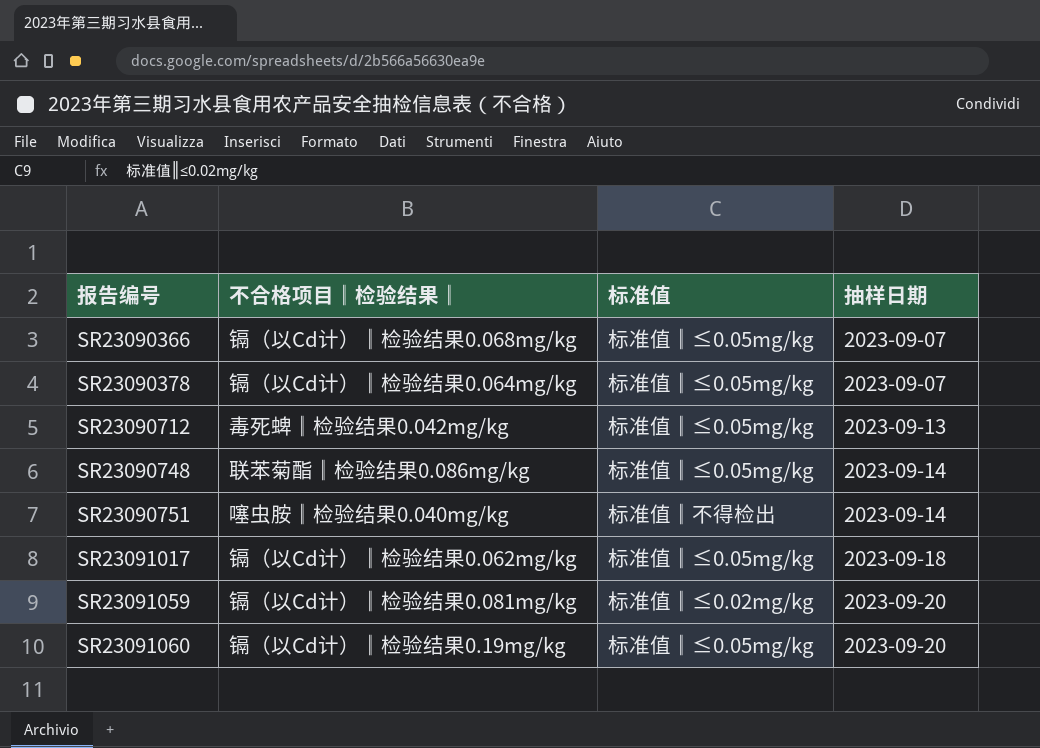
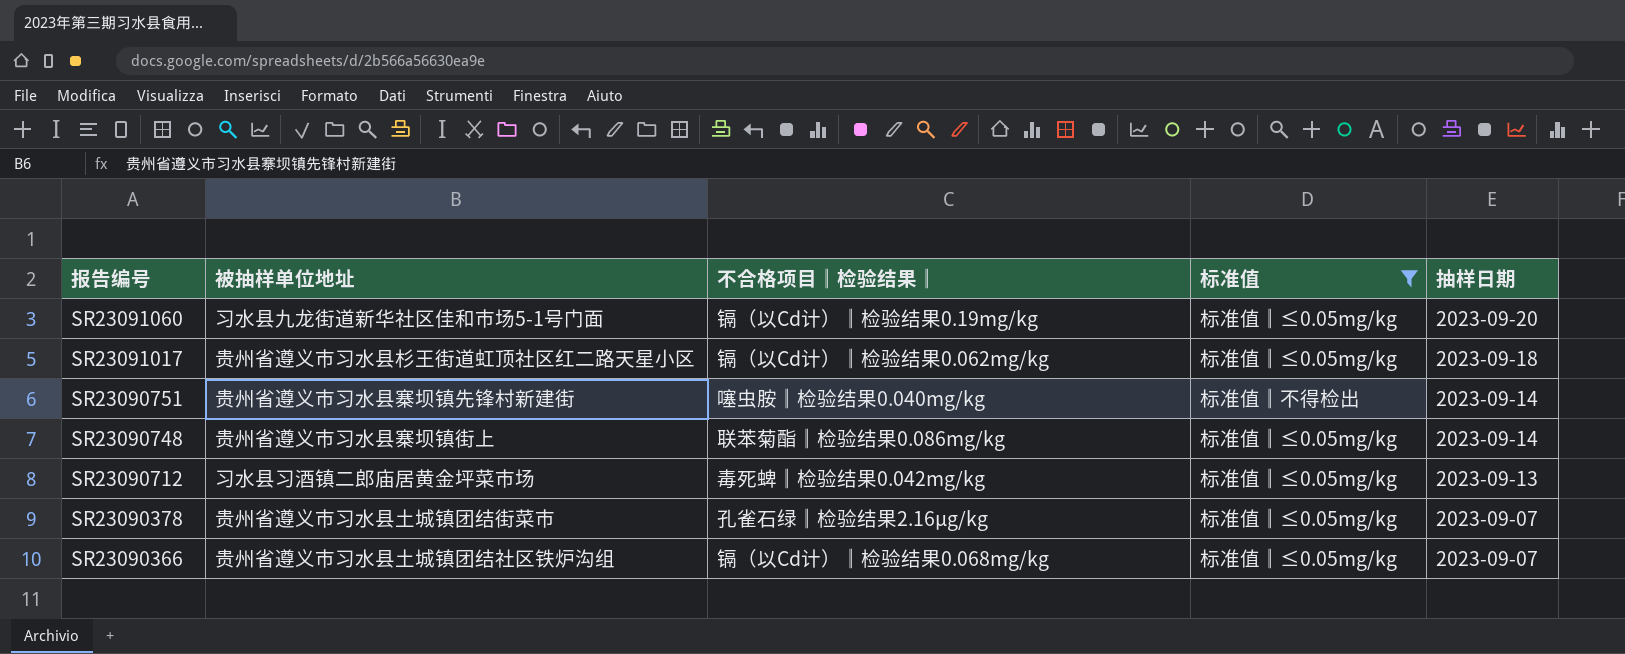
filter: none -> 标准值 != 标准值║≤0.02mg/kg
row order: 报告编号 ascending -> 报告编号 descending
column 被抽样单位地址 | position: none -> 2
SR23090378 | 不合格项目║检验结果║: 镉（以Cd计）║检验结果0.064mg/kg -> 孔雀石绿║检验结果2.16μg/kg

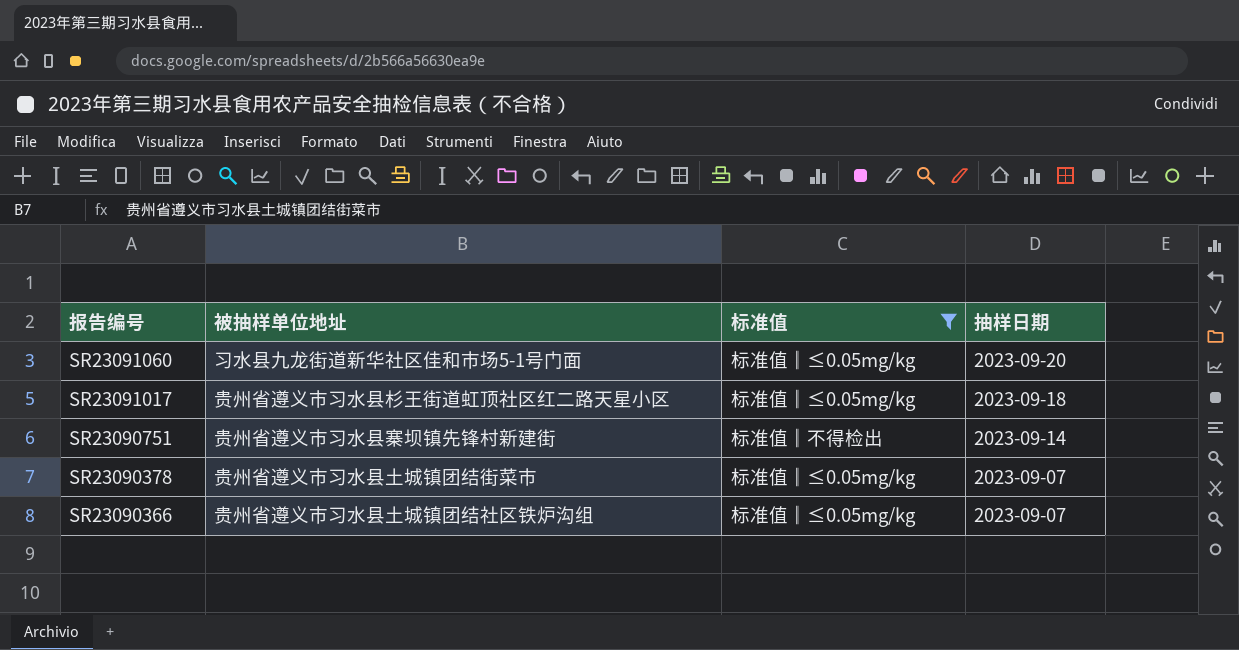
column 不合格项目║检验结果║ | position: 3 -> none
row SR23090748: 贵州省遵义市习水县寨坝镇街上 | 联苯菊酯║检验结果0.086mg/kg | 标准值║≤0.05mg/kg | 2023-09-14 -> none
row SR23090712: 习水县习酒镇二郎庙居黄金坪菜市场 | 毒死蜱║检验结果0.042mg/kg | 标准值║≤0.05mg/kg | 2023-09-13 -> none

